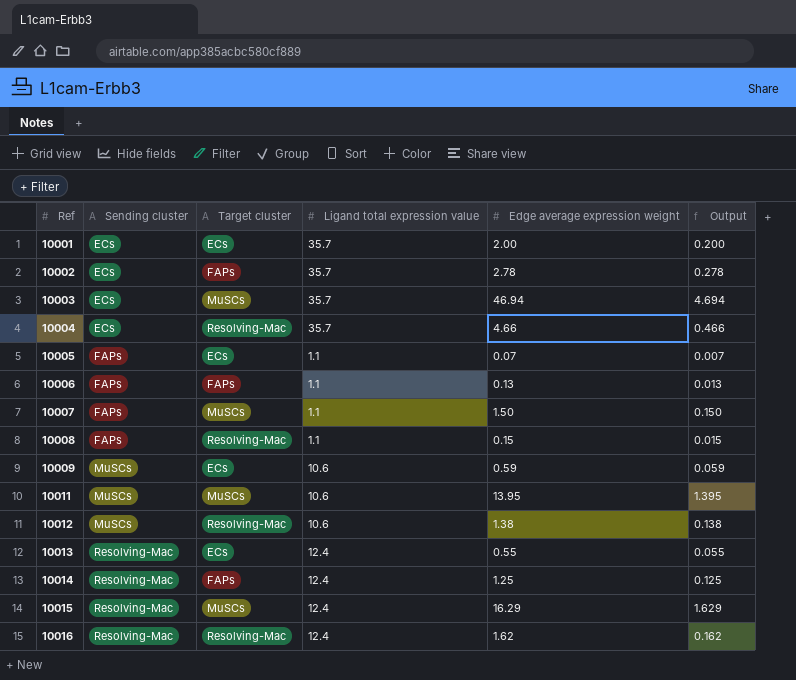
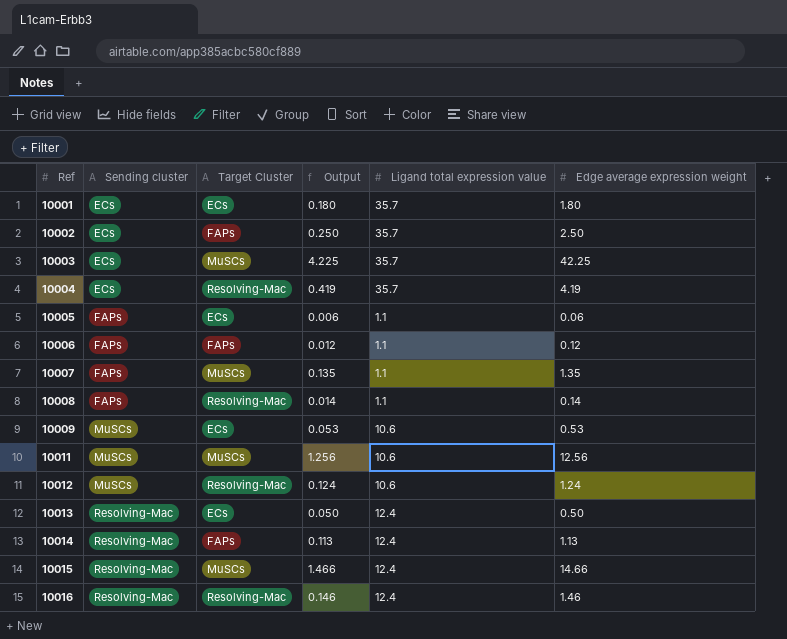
column name: Target cluster -> Target Cluster
column Output | position: 6 -> 4
10001 | Output: 0.200 -> 0.180
10001 | Edge average expression weight: 2.00 -> 1.80
10002 | Output: 0.278 -> 0.250
10002 | Edge average expression weight: 2.78 -> 2.50
10003 | Output: 4.694 -> 4.225
10003 | Edge average expression weight: 46.94 -> 42.25
10004 | Output: 0.466 -> 0.419
10004 | Edge average expression weight: 4.66 -> 4.19
10005 | Output: 0.007 -> 0.006
10005 | Edge average expression weight: 0.07 -> 0.06
10006 | Output: 0.013 -> 0.012
10006 | Edge average expression weight: 0.13 -> 0.12
10007 | Output: 0.150 -> 0.135
10007 | Edge average expression weight: 1.50 -> 1.35
10008 | Output: 0.015 -> 0.014
10008 | Edge average expression weight: 0.15 -> 0.14
10009 | Output: 0.059 -> 0.053
10009 | Edge average expression weight: 0.59 -> 0.53
10011 | Output: 1.395 -> 1.256
10011 | Edge average expression weight: 13.95 -> 12.56
10012 | Output: 0.138 -> 0.124
10012 | Edge average expression weight: 1.38 -> 1.24
10013 | Output: 0.055 -> 0.050
10013 | Edge average expression weight: 0.55 -> 0.50
10014 | Output: 0.125 -> 0.113
10014 | Edge average expression weight: 1.25 -> 1.13
10015 | Output: 1.629 -> 1.466
10015 | Edge average expression weight: 16.29 -> 14.66
10016 | Output: 0.162 -> 0.146
10016 | Edge average expression weight: 1.62 -> 1.46

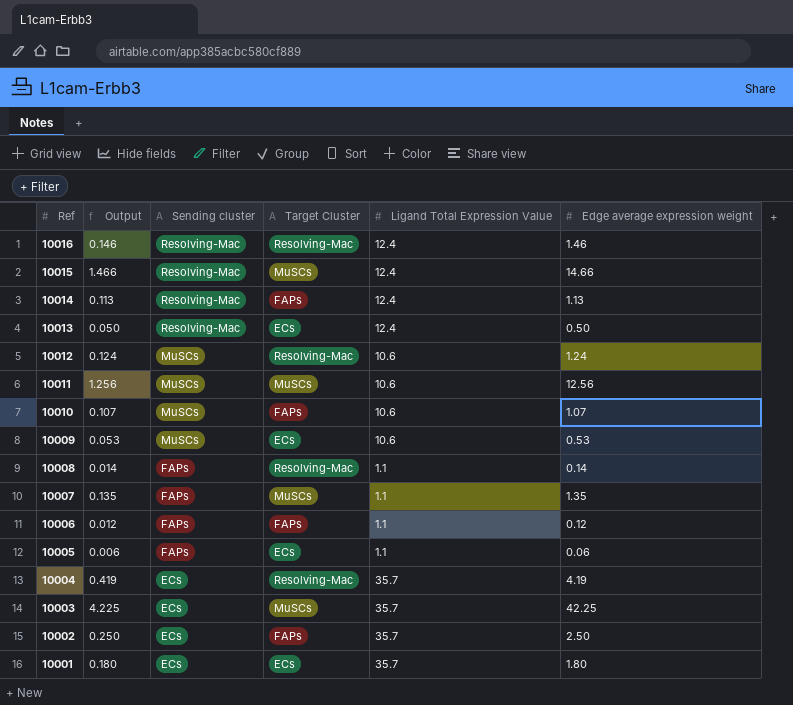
row order: Ref ascending -> Ref descending
column Output | position: 4 -> 2
column name: Ligand total expression value -> Ligand Total Expression Value
row 10010: none -> 0.107 | MuSCs | FAPs | 10.6 | 1.07

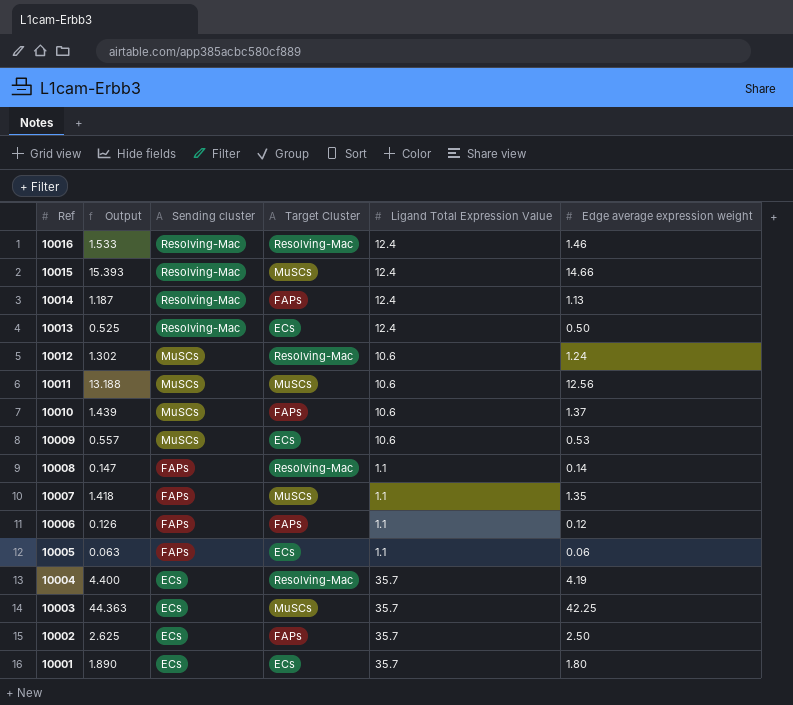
column Output | formula: [Edge average expression weight] * 0.1 -> [Edge average expression weight] * 1.05
10010 | Edge average expression weight: 1.07 -> 1.37

